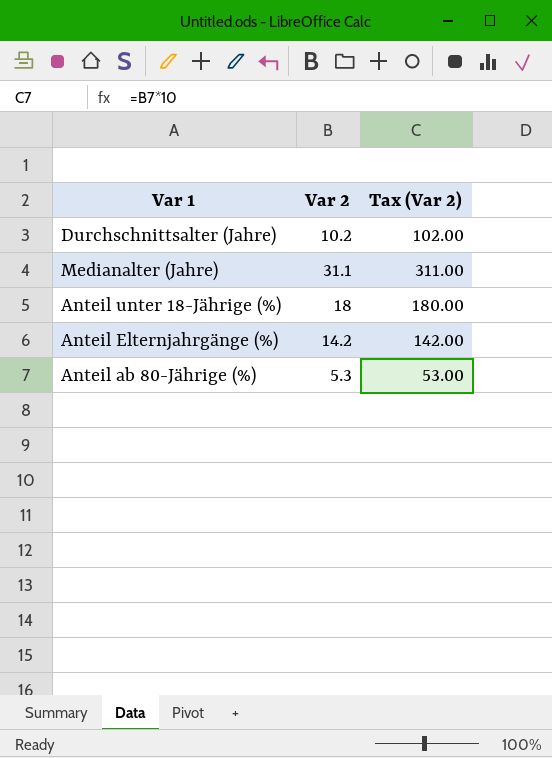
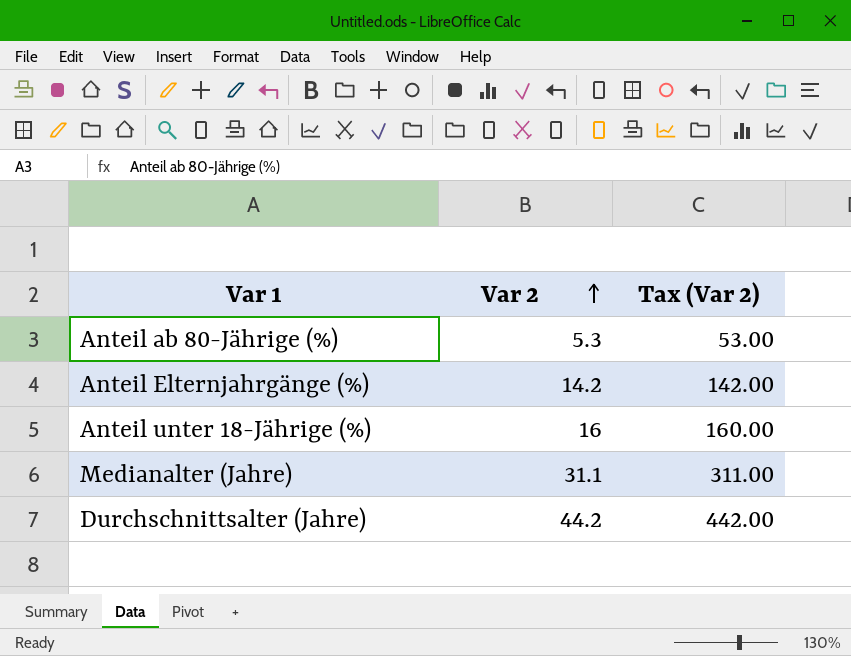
row order: none -> Var 2 ascending
Anteil unter 18-Jährige (%) | Var 2: 18 -> 16
Anteil unter 18-Jährige (%) | Tax (Var 2): 180.00 -> 160.00
Durchschnittsalter (Jahre) | Var 2: 10.2 -> 44.2
Durchschnittsalter (Jahre) | Tax (Var 2): 102.00 -> 442.00

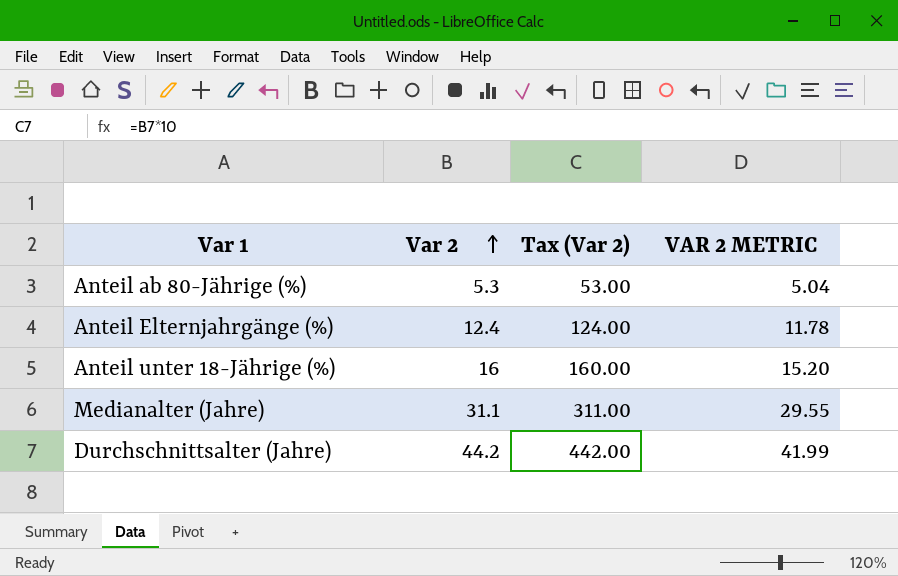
column VAR 2 METRIC | formula: none -> [Var 2] * 0.95
Anteil Elternjahrgänge (%) | Var 2: 14.2 -> 12.4
Anteil Elternjahrgänge (%) | Tax (Var 2): 142.00 -> 124.00

